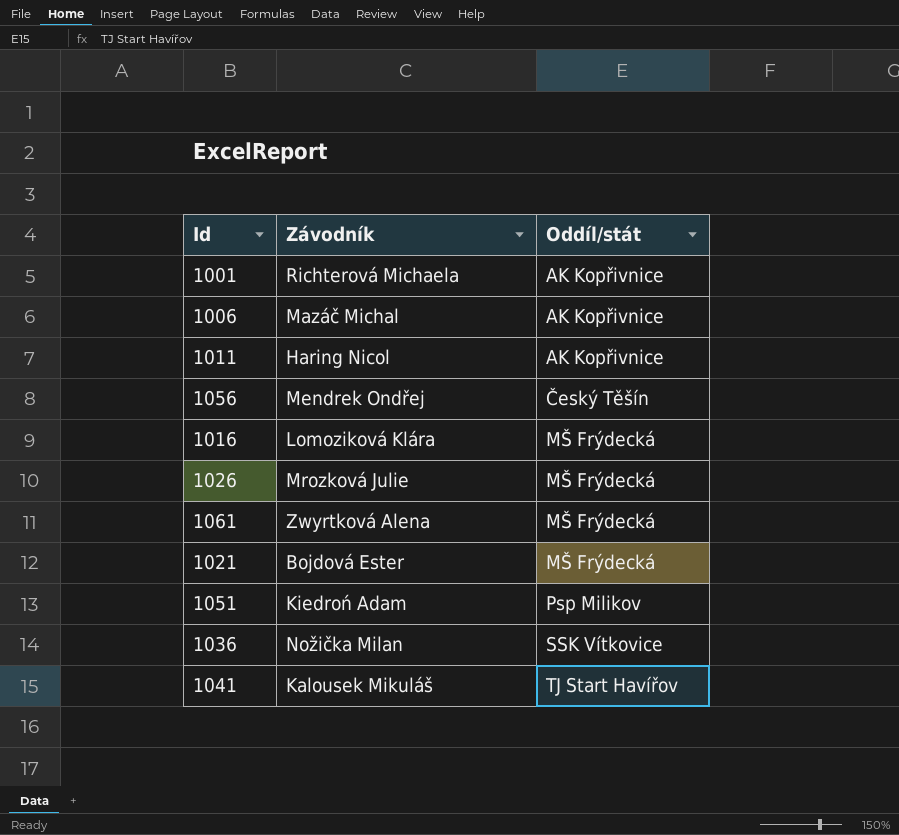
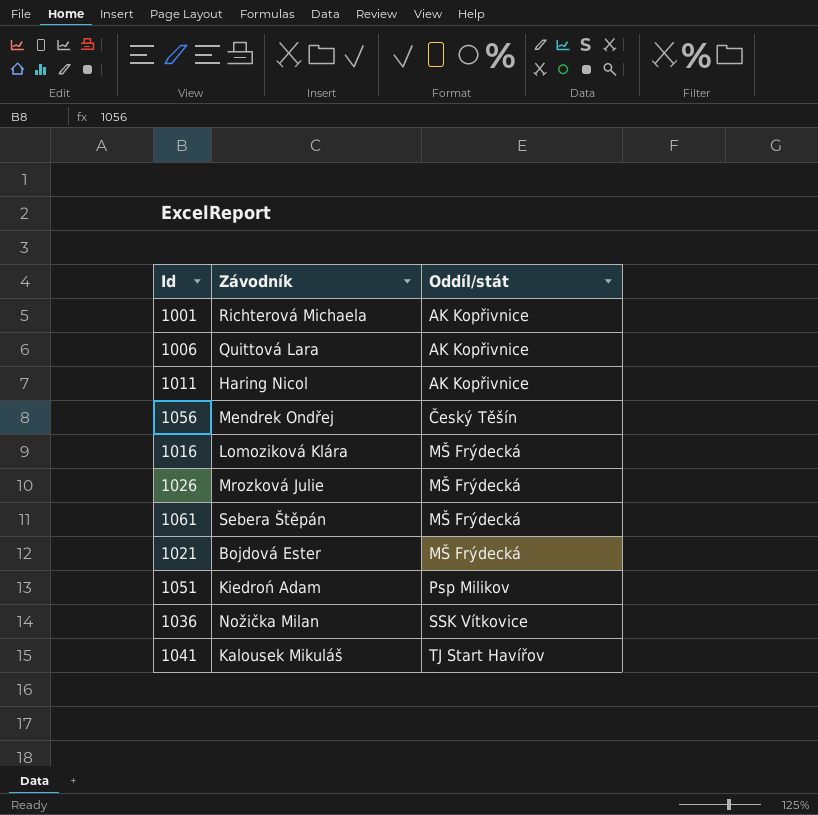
1006 | Závodník: Mazáč Michal -> Quittová Lara
1061 | Závodník: Zwyrtková Alena -> Sebera Štěpán

